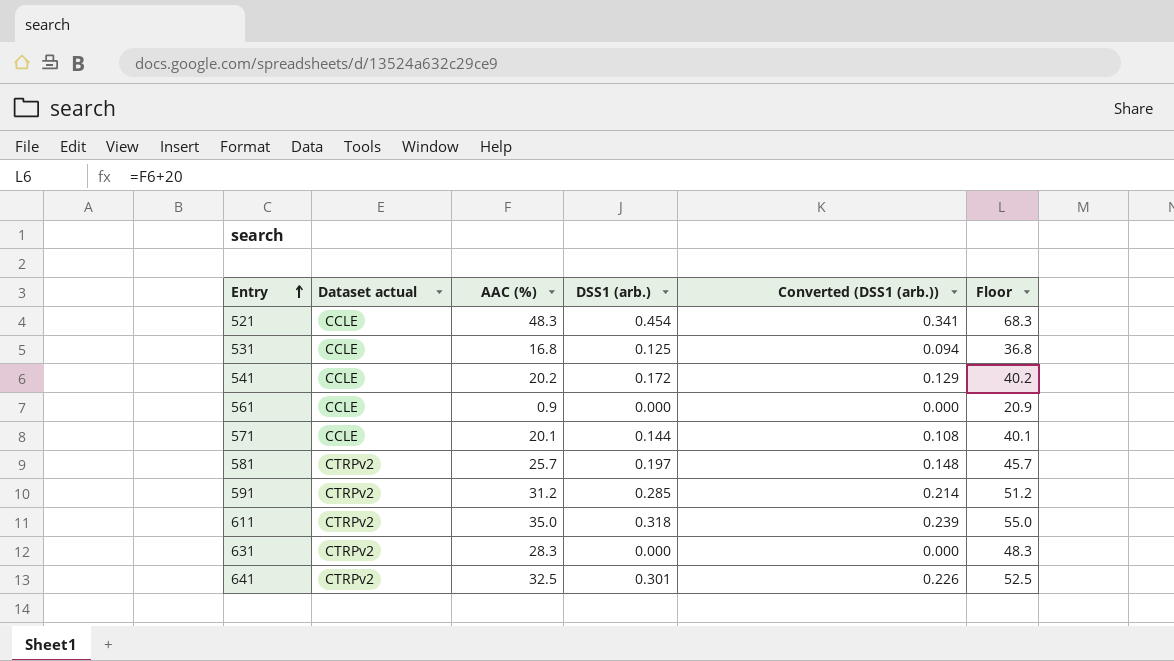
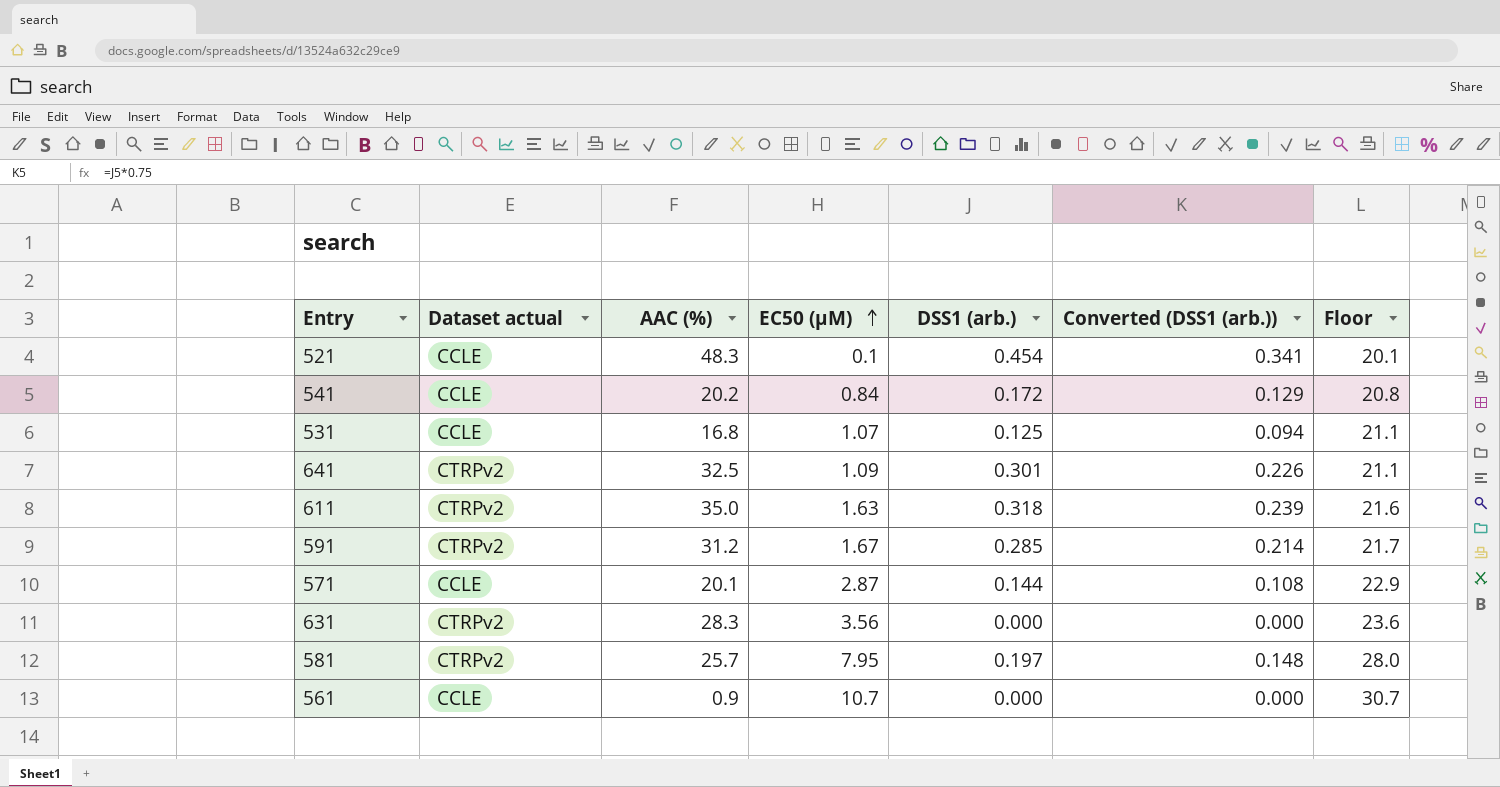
row order: Entry ascending -> EC50 (µM) ascending
column EC50 (µM) | position: none -> 4
column Floor | formula: [AAC (%)] + 20 -> [EC50 (µM)] + 20

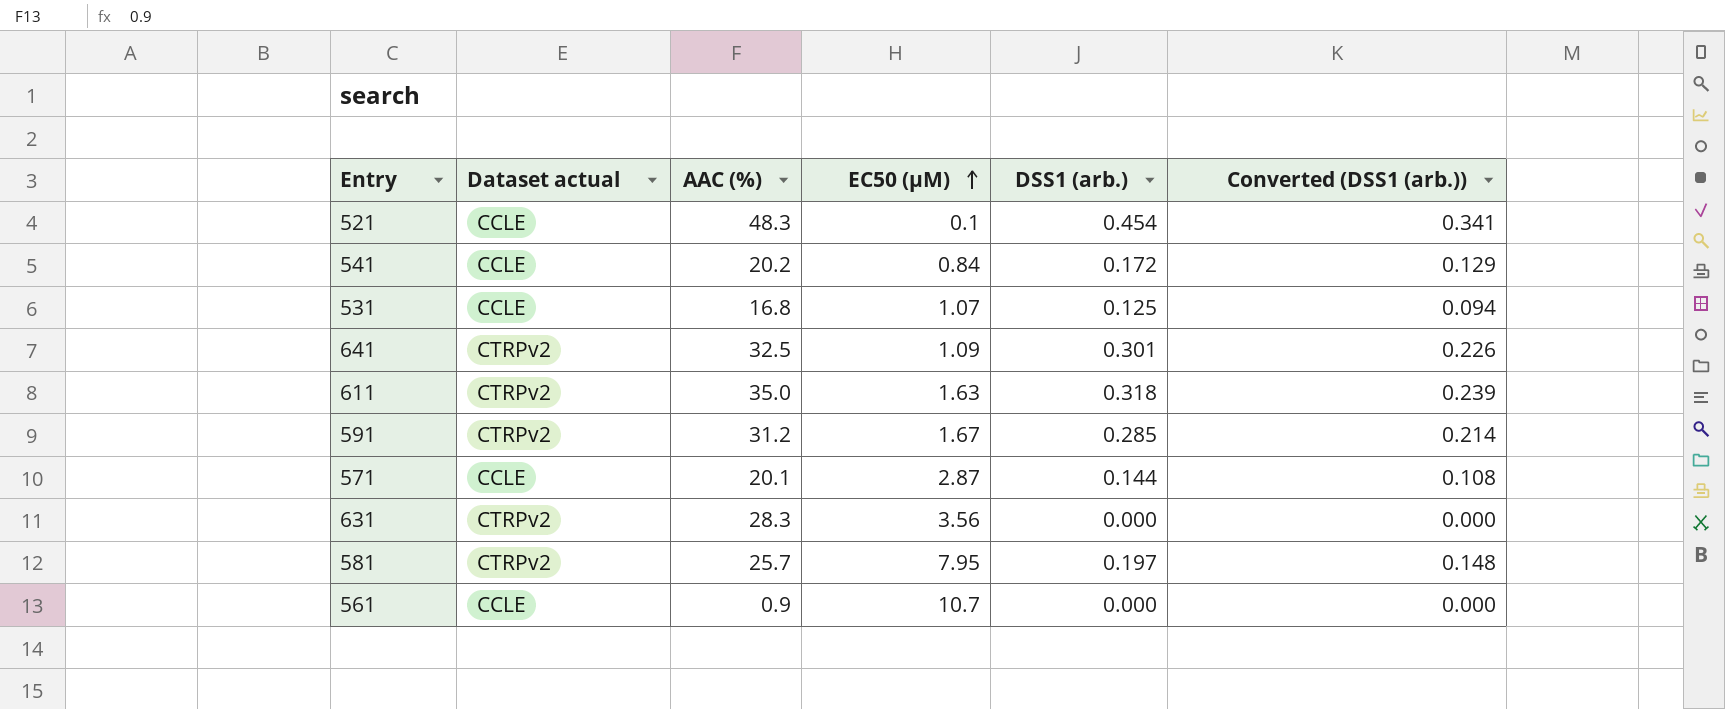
column Floor | formula: [EC50 (µM)] + 20 -> none

